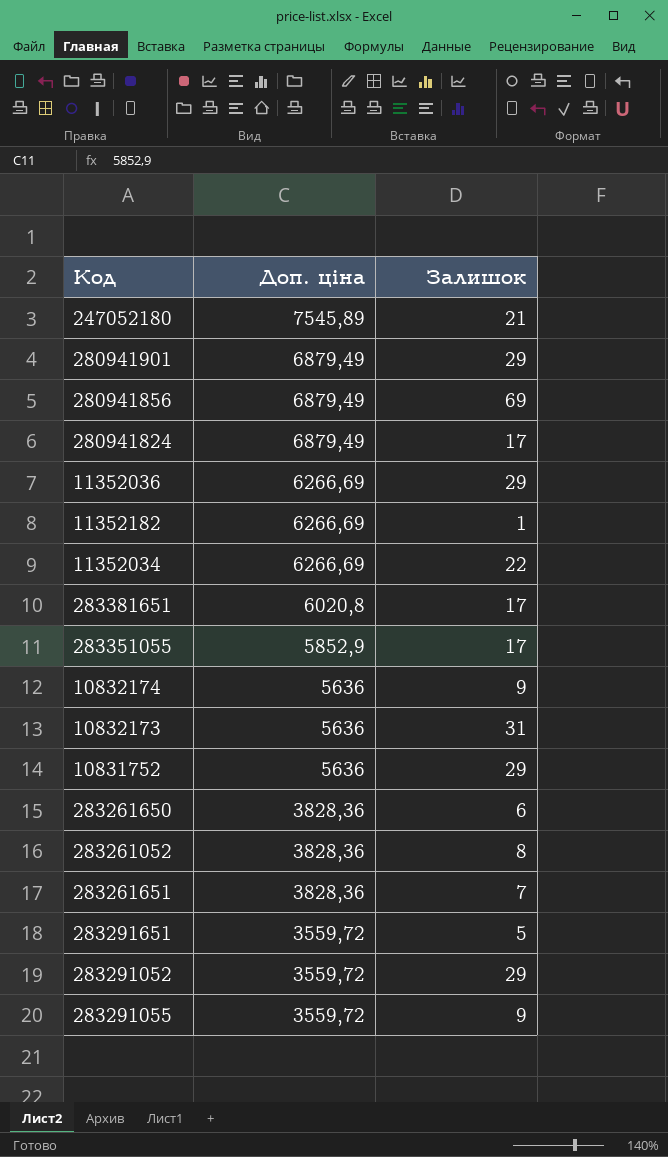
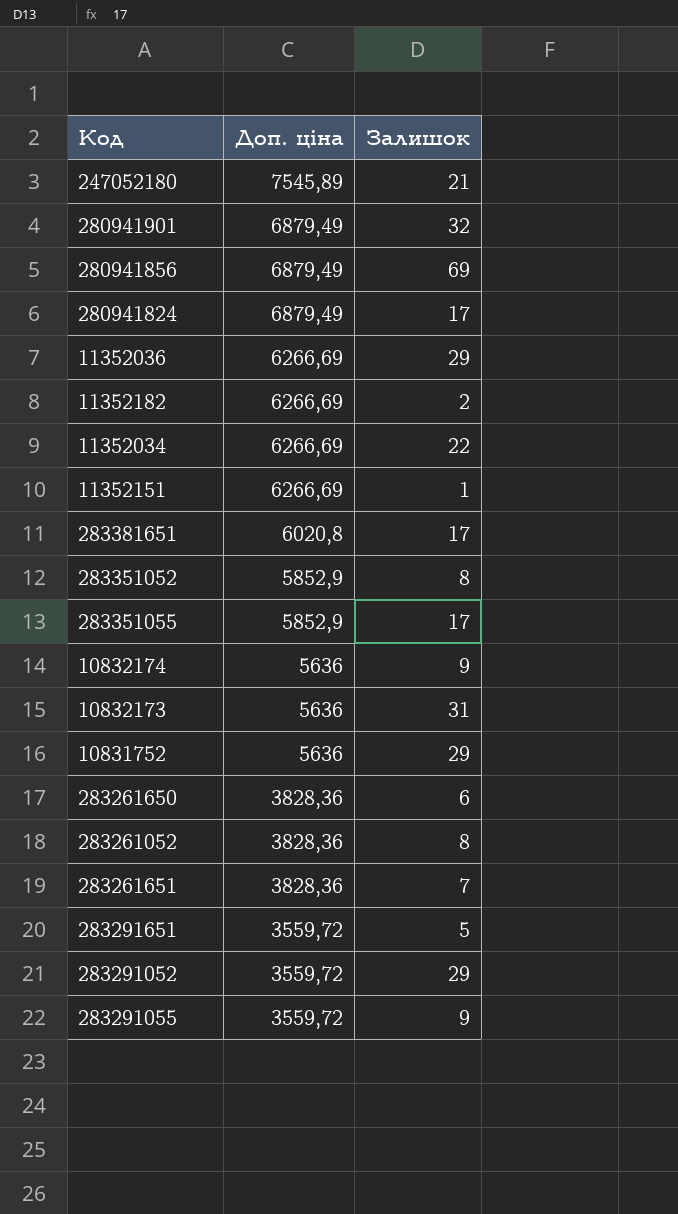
280941901 | Залишок: 29 -> 32
11352182 | Залишок: 1 -> 2
row 11352151: none -> 6266,69 | 1
row 283351052: none -> 5852,9 | 8

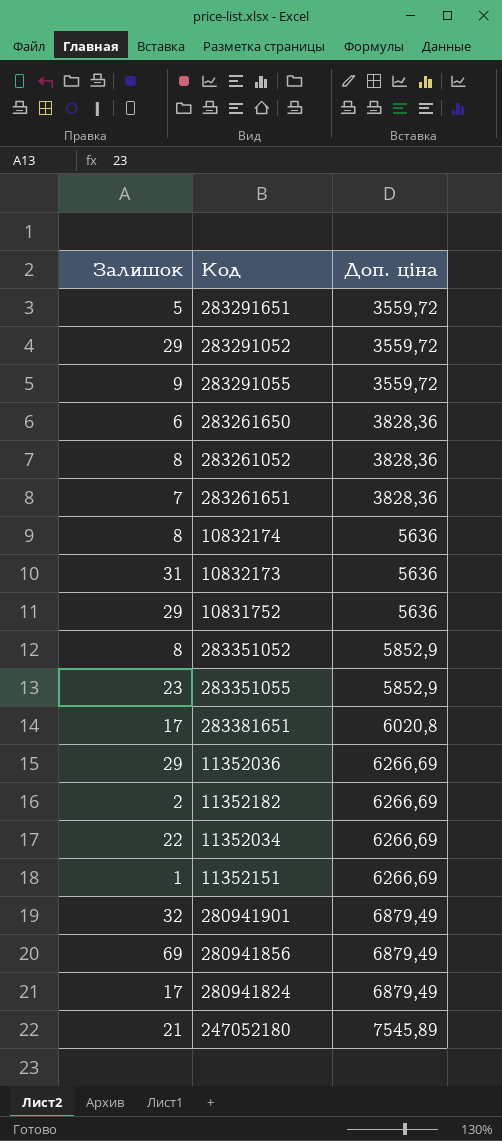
row order: Доп. ціна descending -> Доп. ціна ascending
column Залишок | position: 3 -> 1
10832174 | Залишок: 9 -> 8
283351055 | Залишок: 17 -> 23

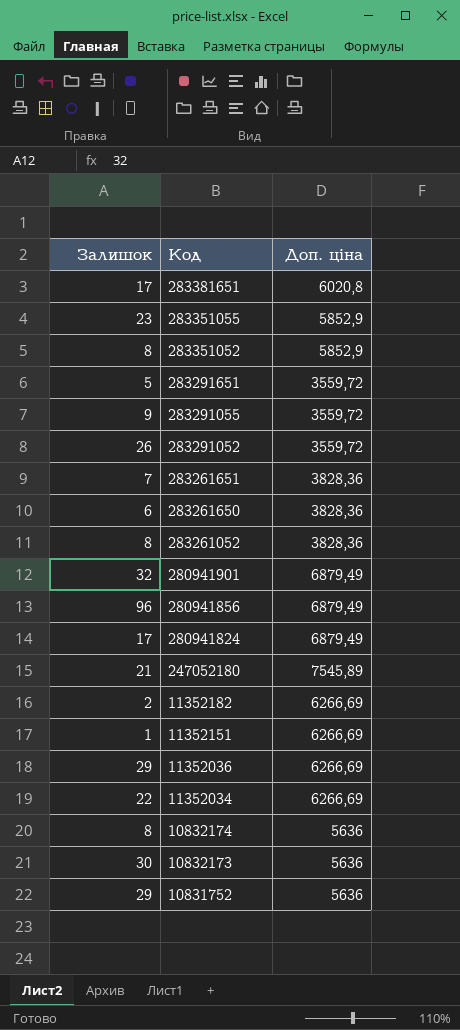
row order: Доп. ціна ascending -> Код descending
283291052 | Залишок: 29 -> 26
280941856 | Залишок: 69 -> 96
10832173 | Залишок: 31 -> 30

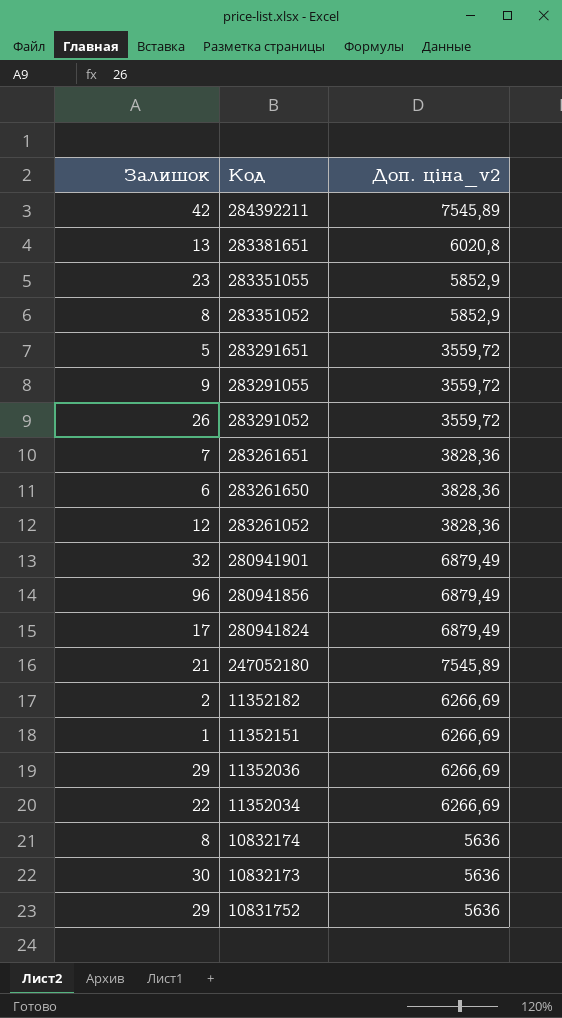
column name: Доп. ціна -> Доп. ціна_v2
row 284392211: none -> 42 | 7545,89
283381651 | Залишок: 17 -> 13
283261052 | Залишок: 8 -> 12

